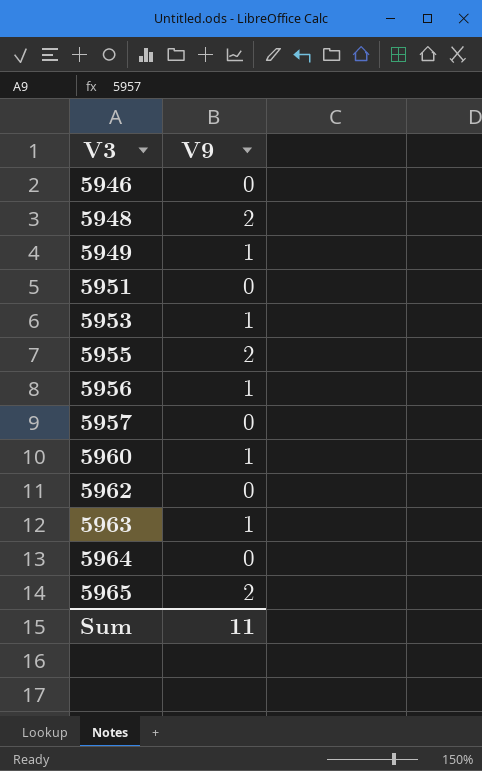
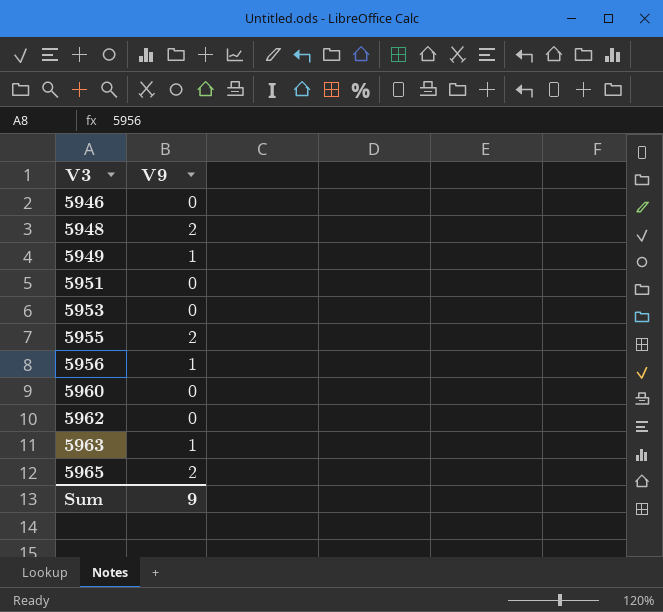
row 5957: 0 -> none
row 5964: 0 -> none
5953 | V9: 1 -> 0
5960 | V9: 1 -> 0
Sum | V9: 11 -> 9

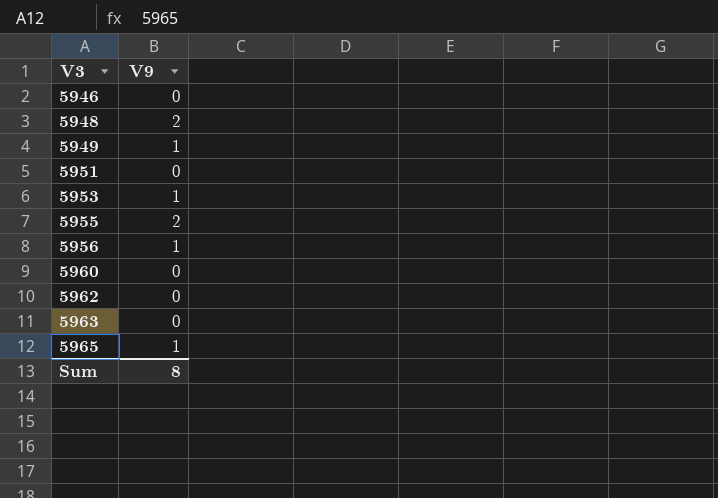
5953 | V9: 0 -> 1
5963 | V9: 1 -> 0
5965 | V9: 2 -> 1
Sum | V9: 9 -> 8

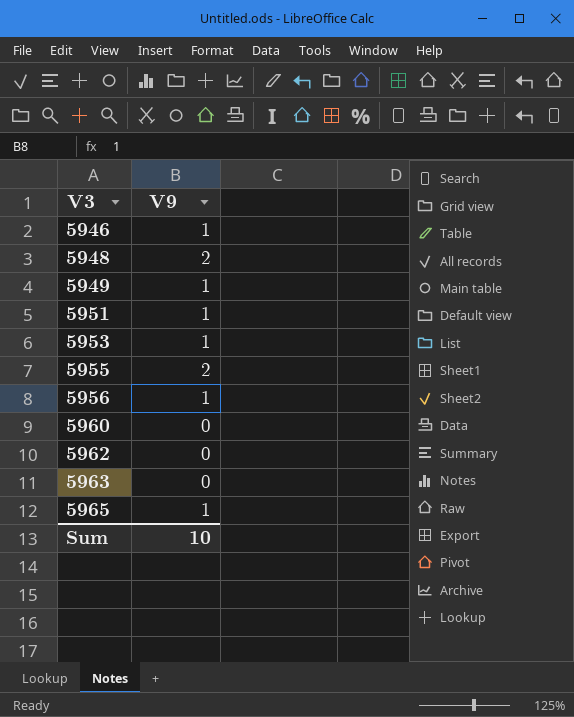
5946 | V9: 0 -> 1
5951 | V9: 0 -> 1
Sum | V9: 8 -> 10

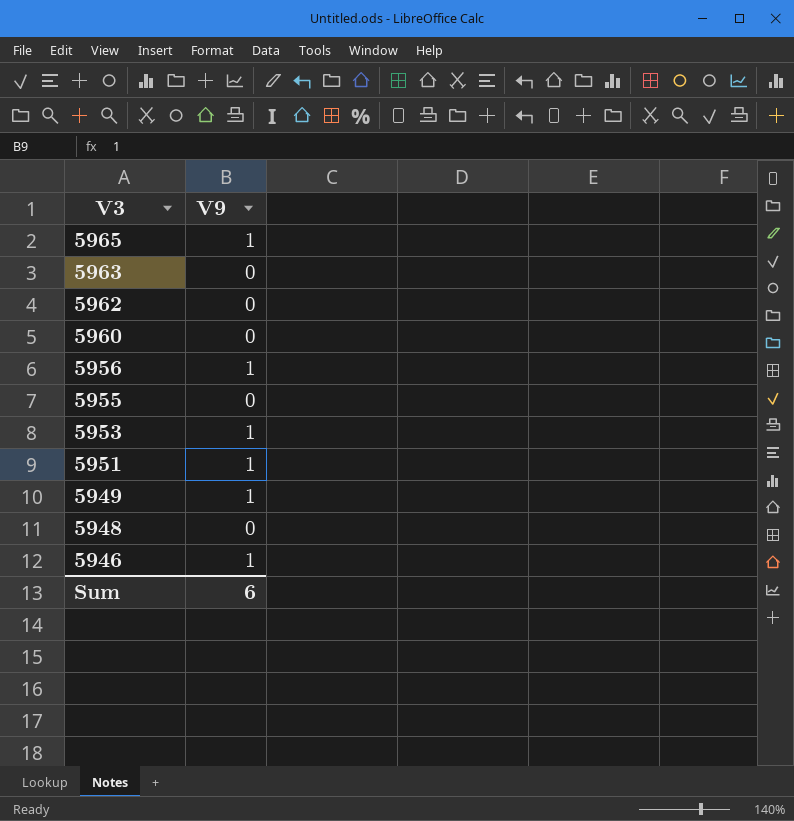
row order: V3 ascending -> V3 descending
5955 | V9: 2 -> 0
5948 | V9: 2 -> 0
Sum | V9: 10 -> 6

